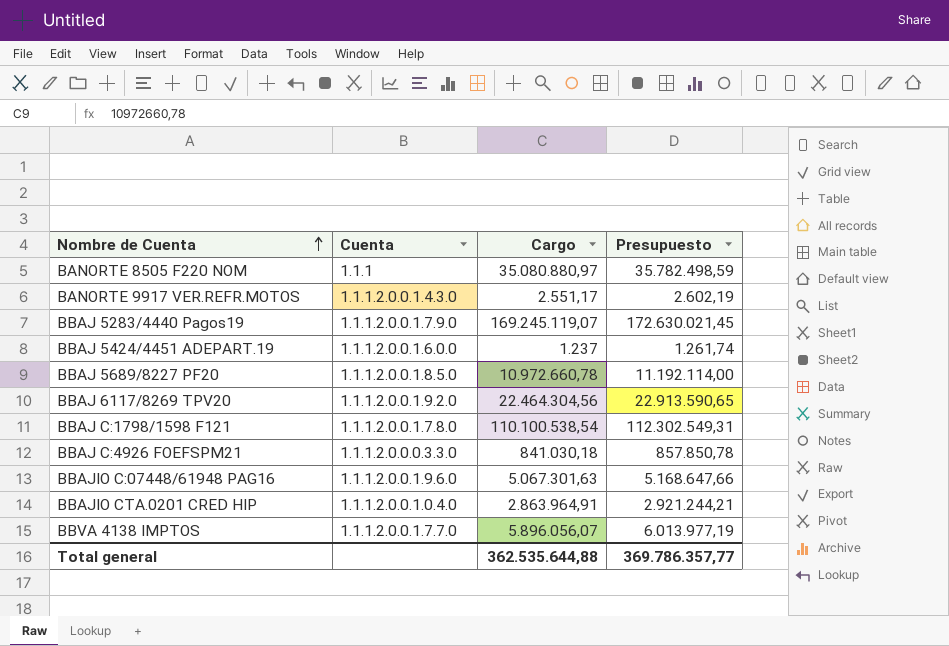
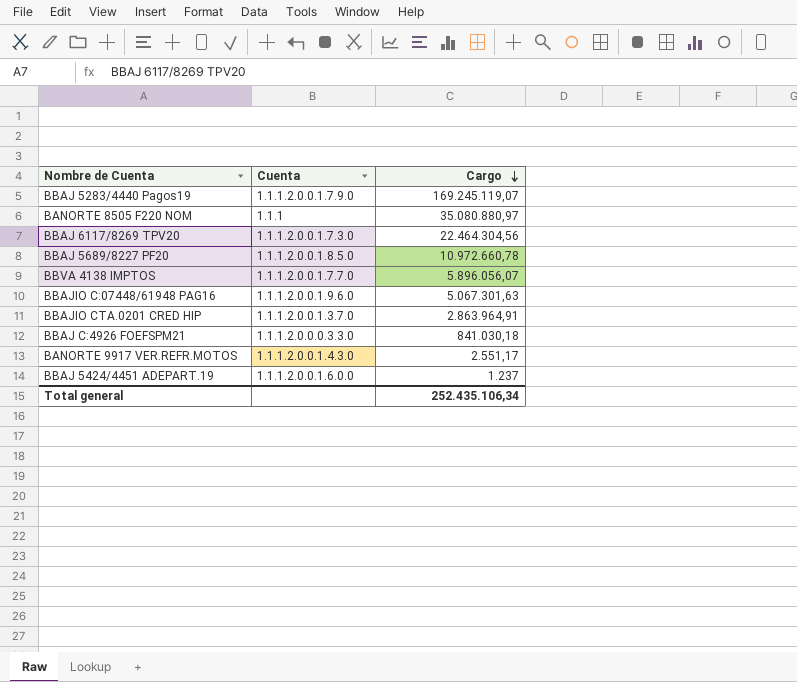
row order: Nombre de Cuenta ascending -> Cargo descending
column Presupuesto | formula: [Cargo] * 1,02 -> none
row BBAJ C:1798/1598 F121: 1.1.1.2.0.0.1.7.8.0 | 110.100.538,54 | 112.302.549,31 -> none
BBAJ 6117/8269 TPV20 | Cuenta: 1.1.1.2.0.0.1.9.2.0 -> 1.1.1.2.0.0.1.7.3.0
BBAJIO CTA.0201 CRED HIP | Cuenta: 1.1.1.2.0.0.1.0.4.0 -> 1.1.1.2.0.0.1.3.7.0
Total general | Cargo: 362.535.644,88 -> 252.435.106,34

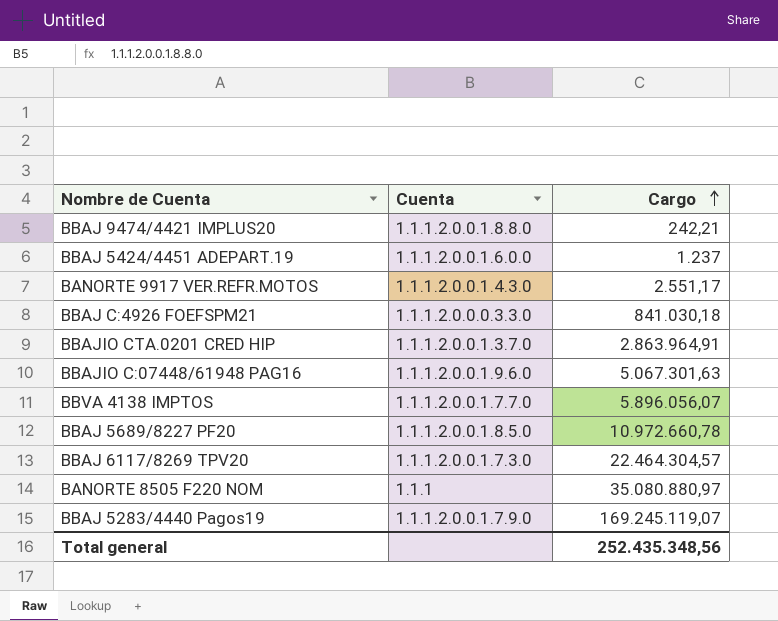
row order: Cargo descending -> Cargo ascending
row BBAJ 9474/4421 IMPLUS20: none -> 1.1.1.2.0.0.1.8.8.0 | 242,21
BBAJ 6117/8269 TPV20 | Cargo: 22.464.304,56 -> 22.464.304,57
Total general | Cargo: 252.435.106,34 -> 252.435.348,56

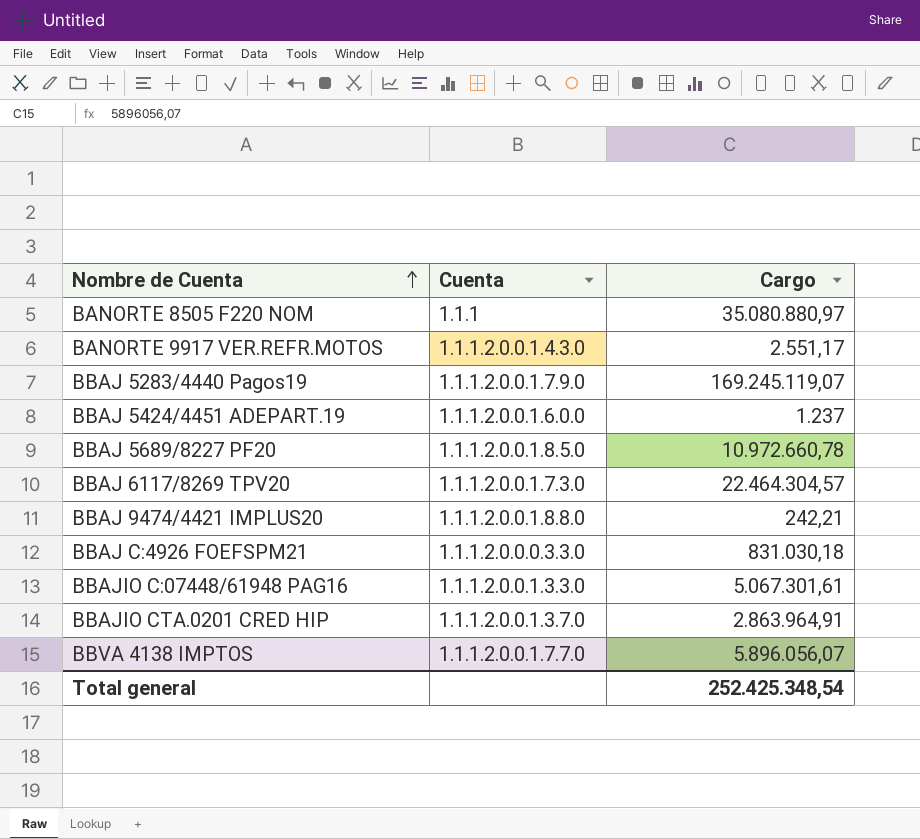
row order: Cargo ascending -> Nombre de Cuenta ascending
BBAJ C:4926 FOEFSPM21 | Cargo: 841.030,18 -> 831.030,18
BBAJIO C:07448/61948 PAG16 | Cuenta: 1.1.1.2.0.0.1.9.6.0 -> 1.1.1.2.0.0.1.3.3.0
BBAJIO C:07448/61948 PAG16 | Cargo: 5.067.301,63 -> 5.067.301,61
Total general | Cargo: 252.435.348,56 -> 252.425.348,54

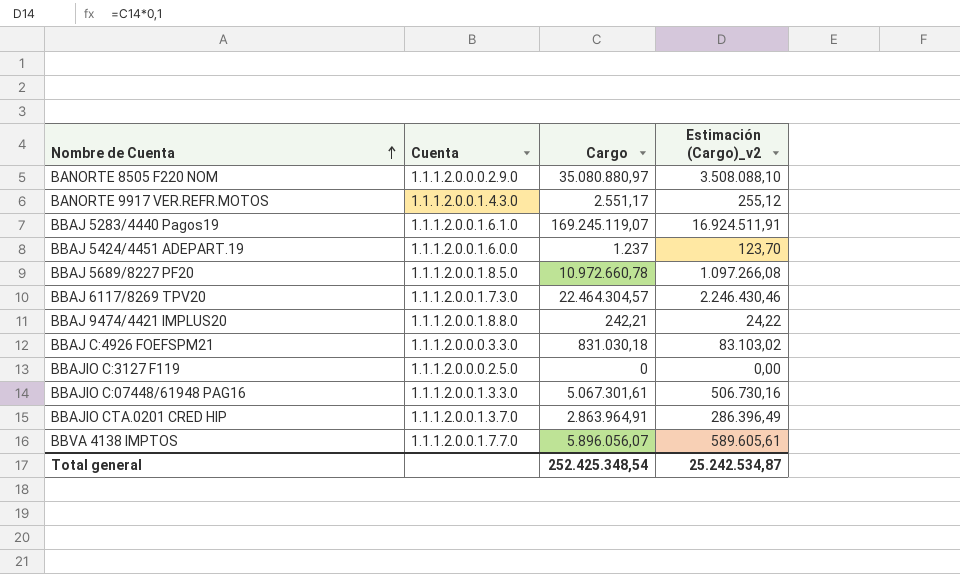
column Estimación (Cargo)_v2 | formula: none -> [Cargo] * 0,1
BANORTE 8505 F220 NOM | Cuenta: 1.1.1 -> 1.1.1.2.0.0.0.2.9.0
BBAJ 5283/4440 Pagos19 | Cuenta: 1.1.1.2.0.0.1.7.9.0 -> 1.1.1.2.0.0.1.6.1.0
row BBAJIO C:3127 F119: none -> 1.1.1.2.0.0.0.2.5.0 | 0 | 0,00

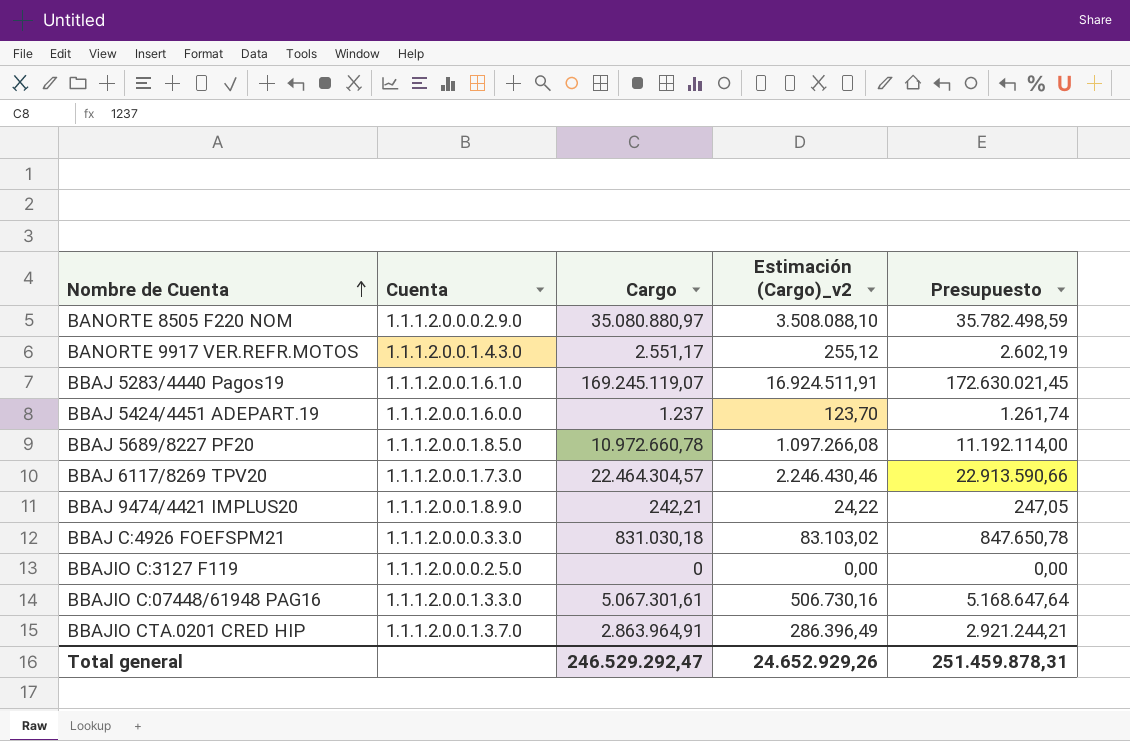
column Presupuesto | formula: none -> [Cargo] * 1,02
row BBVA 4138 IMPTOS: 1.1.1.2.0.0.1.7.7.0 | 5.896.056,07 | 589.605,61 -> none
BBAJ 9474/4421 IMPLUS20 | Cuenta: 1.1.1.2.0.0.1.8.8.0 -> 1.1.1.2.0.0.1.8.9.0
Total general | Cargo: 252.425.348,54 -> 246.529.292,47
Total general | Estimación (Cargo)_v2: 25.242.534,87 -> 24.652.929,26

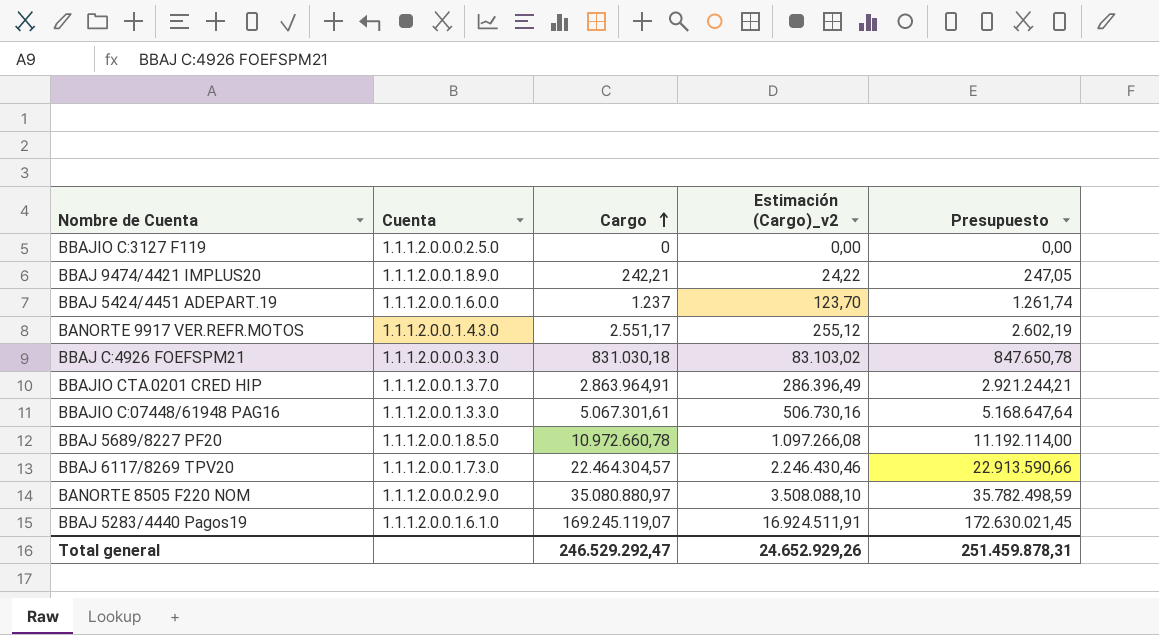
row order: Nombre de Cuenta ascending -> Cargo ascending

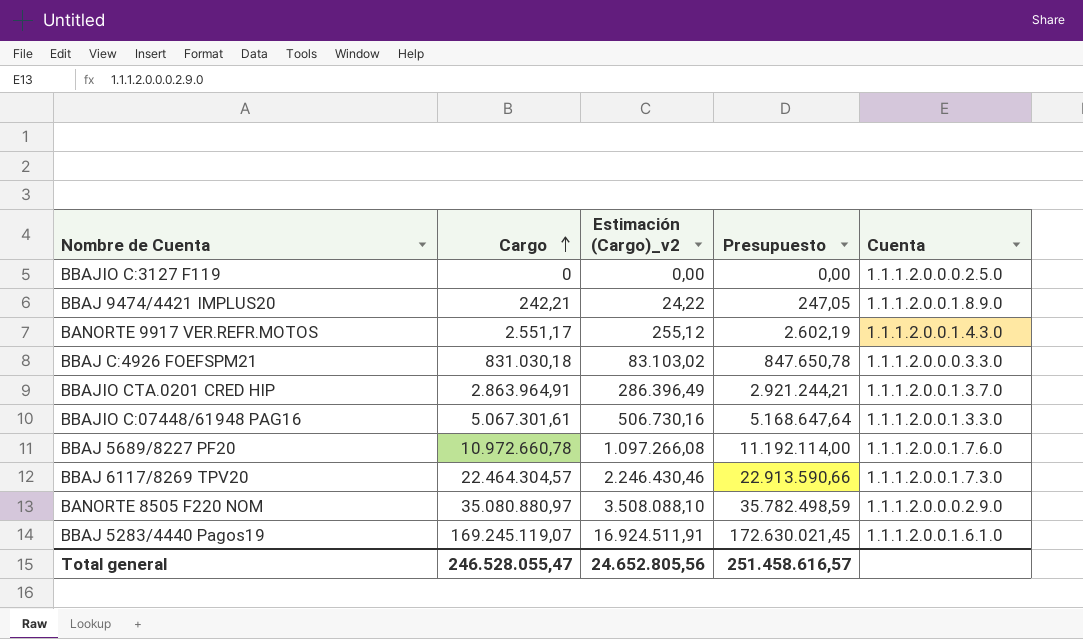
column Cuenta | position: 2 -> 5
row BBAJ 5424/4451 ADEPART.19: 1.1.1.2.0.0.1.6.0.0 | 1.237 | 123,70 | 1.261,74 -> none
BBAJ 5689/8227 PF20 | Cuenta: 1.1.1.2.0.0.1.8.5.0 -> 1.1.1.2.0.0.1.7.6.0
Total general | Cargo: 246.529.292,47 -> 246.528.055,47
Total general | Estimación (Cargo)_v2: 24.652.929,26 -> 24.652.805,56
Total general | Presupuesto: 251.459.878,31 -> 251.458.616,57

